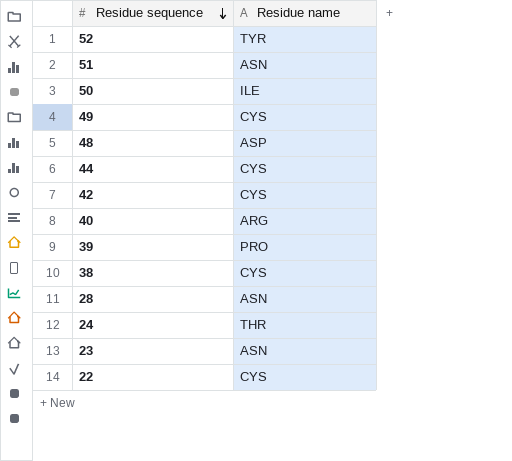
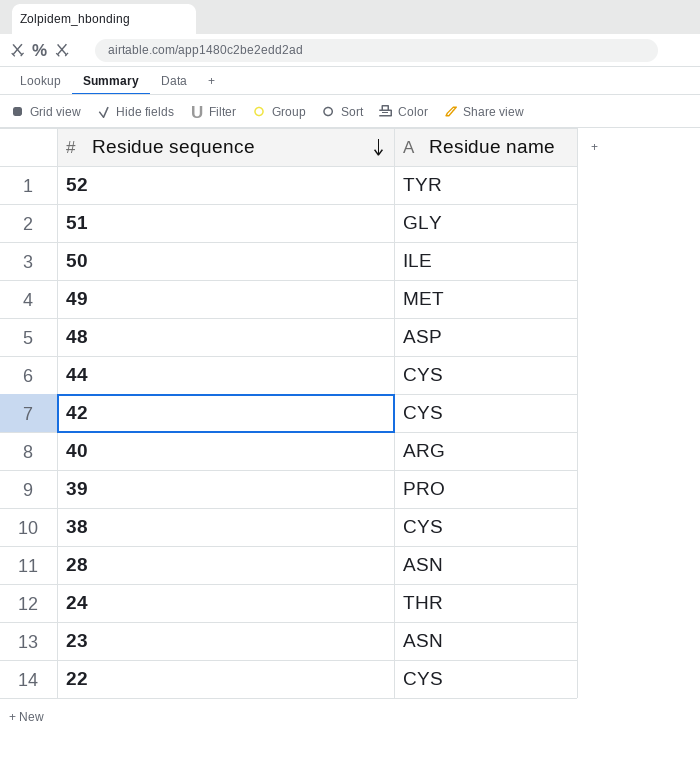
51 | Residue name: ASN -> GLY
49 | Residue name: CYS -> MET

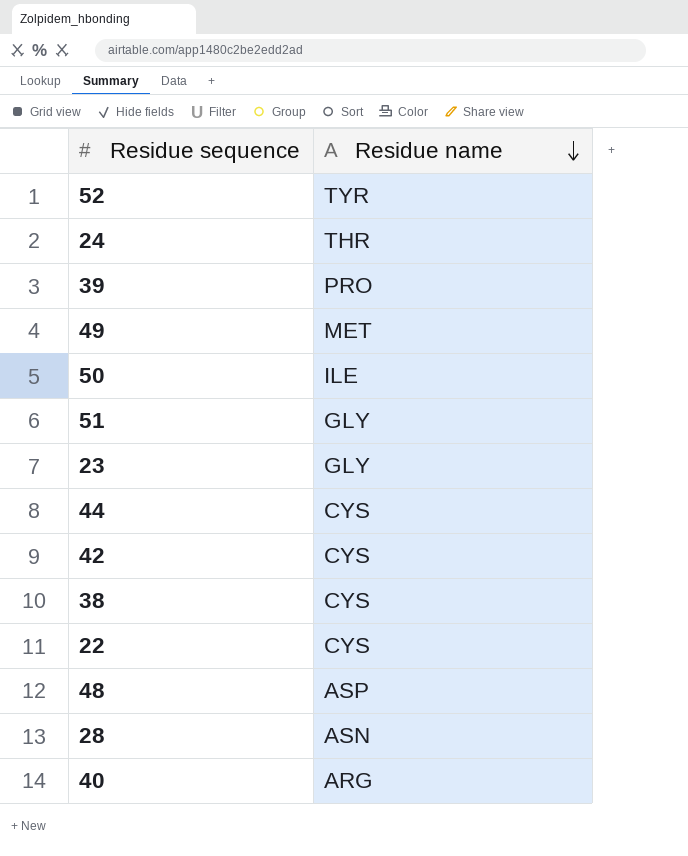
row order: Residue sequence descending -> Residue name descending
23 | Residue name: ASN -> GLY

